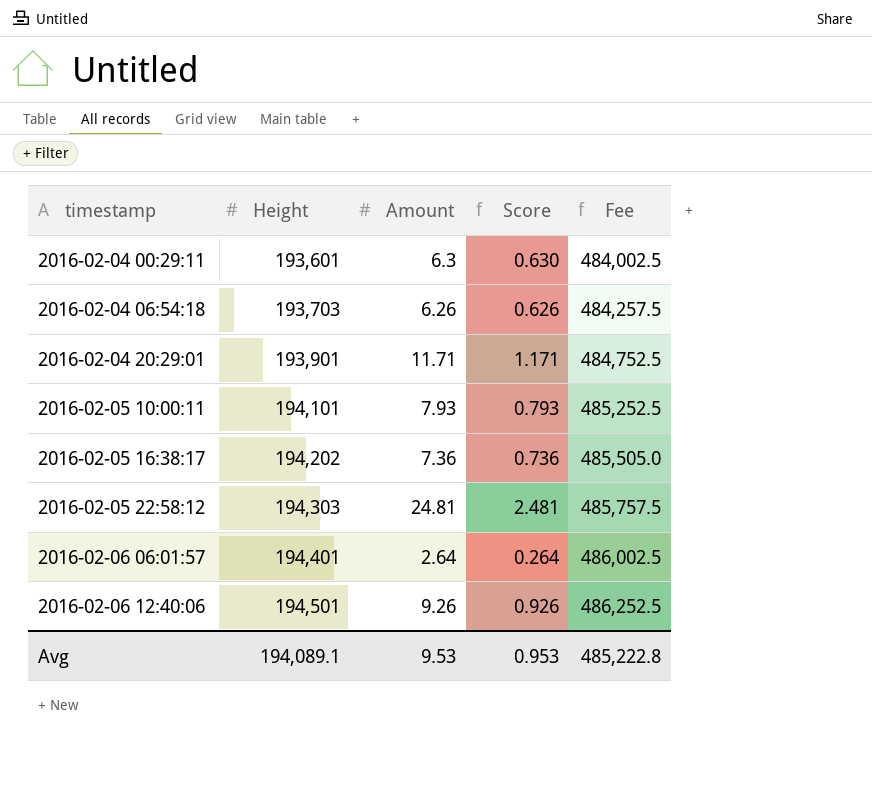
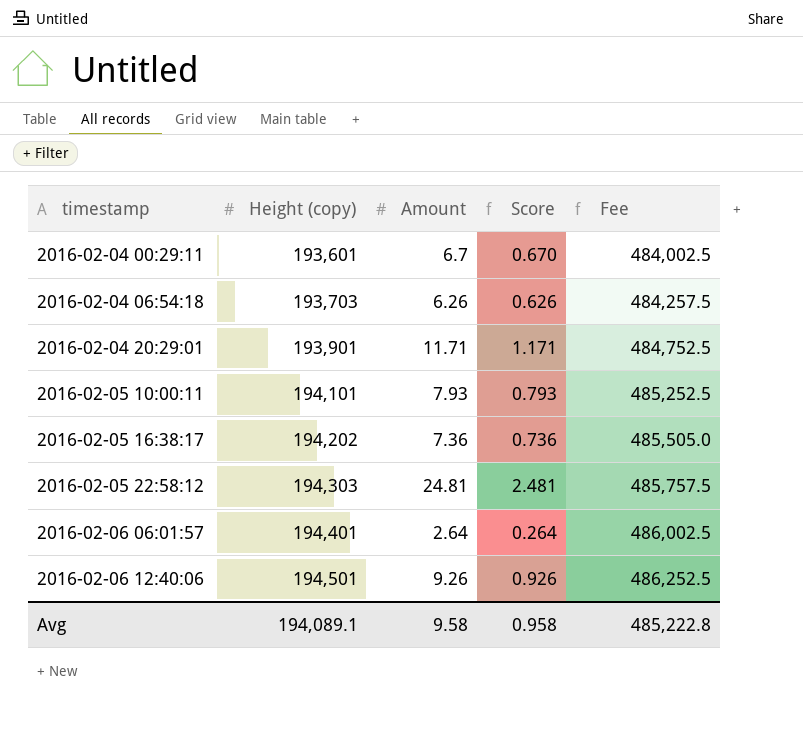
column name: Height -> Height (copy)
2016-02-04 00:29:11 | Amount: 6.3 -> 6.7
2016-02-04 00:29:11 | Score: 0.630 -> 0.670
Avg | Amount: 9.53 -> 9.58
Avg | Score: 0.953 -> 0.958

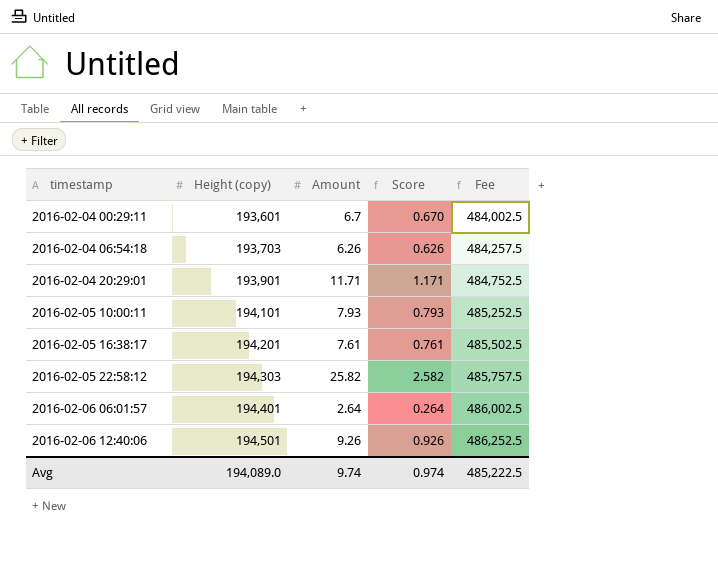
2016-02-05 16:38:17 | Height (copy): 194,202 -> 194,201
2016-02-05 16:38:17 | Amount: 7.36 -> 7.61
2016-02-05 16:38:17 | Score: 0.736 -> 0.761
2016-02-05 16:38:17 | Fee: 485,505.0 -> 485,502.5
2016-02-05 22:58:12 | Amount: 24.81 -> 25.82
2016-02-05 22:58:12 | Score: 2.481 -> 2.582
Avg | Height (copy): 194,089.1 -> 194,089.0
Avg | Amount: 9.58 -> 9.74
Avg | Score: 0.958 -> 0.974
Avg | Fee: 485,222.8 -> 485,222.5

